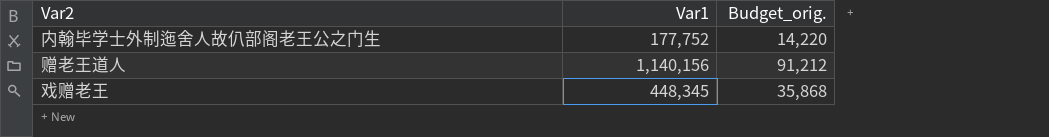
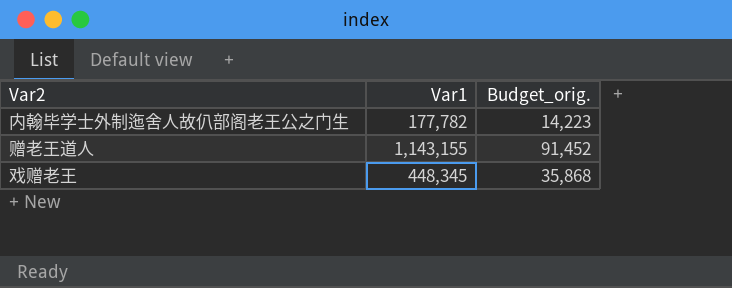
内翰毕学士外制迤舍人故仈部阁老王公之门生 | Var1: 177,752 -> 177,782
内翰毕学士外制迤舍人故仈部阁老王公之门生 | Budget_orig.: 14,220 -> 14,223
赠老王道人 | Var1: 1,140,156 -> 1,143,155
赠老王道人 | Budget_orig.: 91,212 -> 91,452

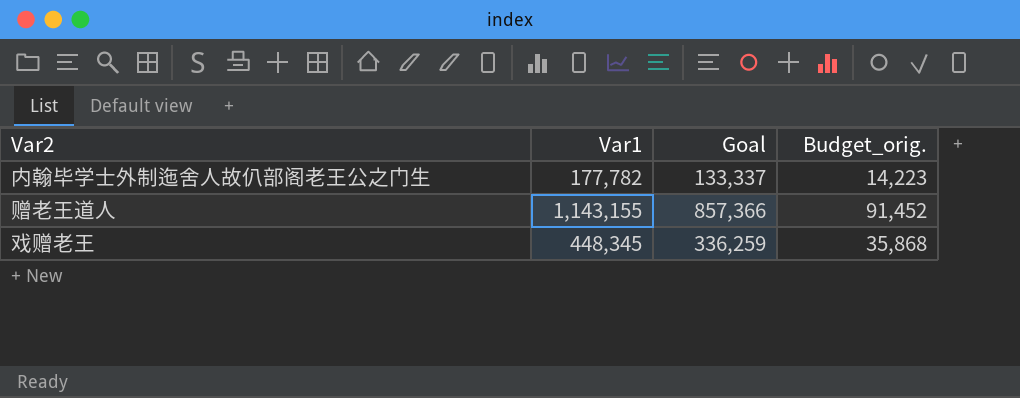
column Goal | formula: none -> [Var1] * 0.75

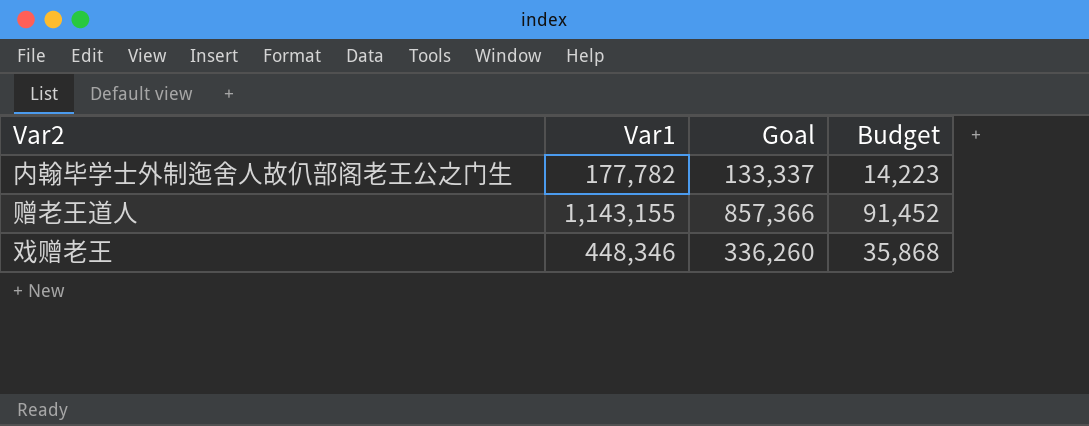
column name: Budget_orig. -> Budget
戏赠老王 | Var1: 448,345 -> 448,346
戏赠老王 | Goal: 336,259 -> 336,260

